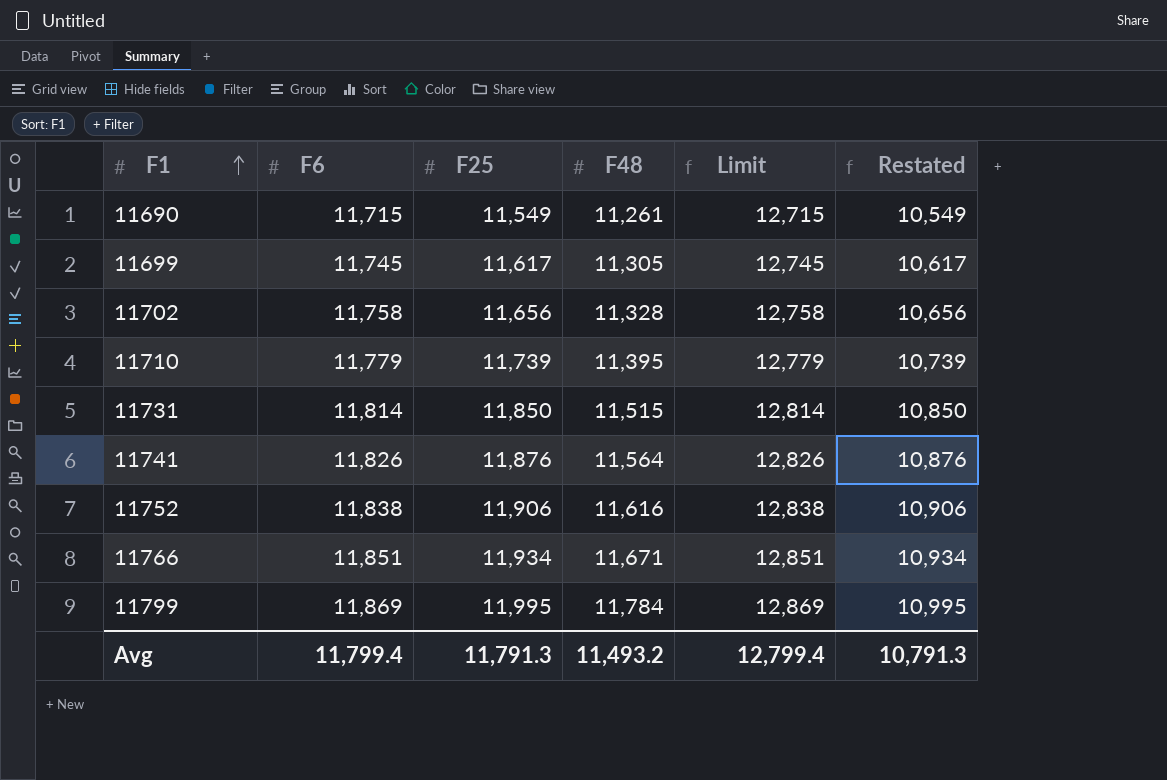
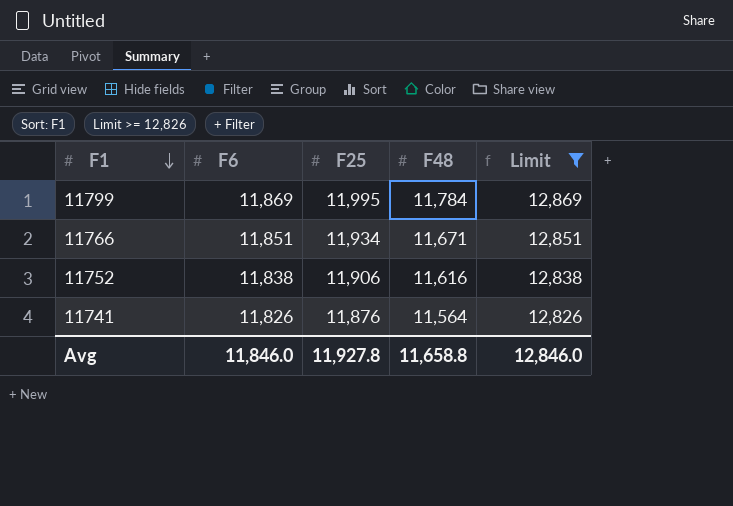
filter: none -> Limit >= 12,826
row order: F1 ascending -> F1 descending
column Restated | formula: [F25] - 1000 -> none
Avg | F6: 11,799.4 -> 11,846.0
Avg | F25: 11,791.3 -> 11,927.8
Avg | F48: 11,493.2 -> 11,658.8
Avg | Limit: 12,799.4 -> 12,846.0

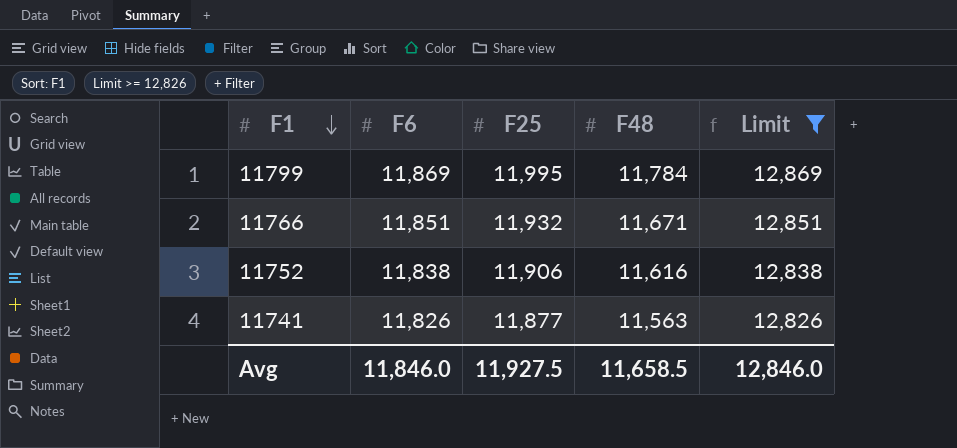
11766 | F25: 11,934 -> 11,932
11741 | F25: 11,876 -> 11,877
11741 | F48: 11,564 -> 11,563
Avg | F25: 11,927.8 -> 11,927.5
Avg | F48: 11,658.8 -> 11,658.5

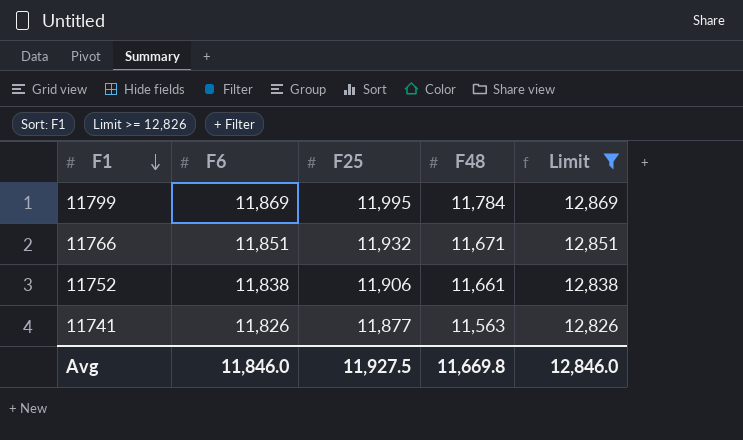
11752 | F48: 11,616 -> 11,661
Avg | F48: 11,658.5 -> 11,669.8

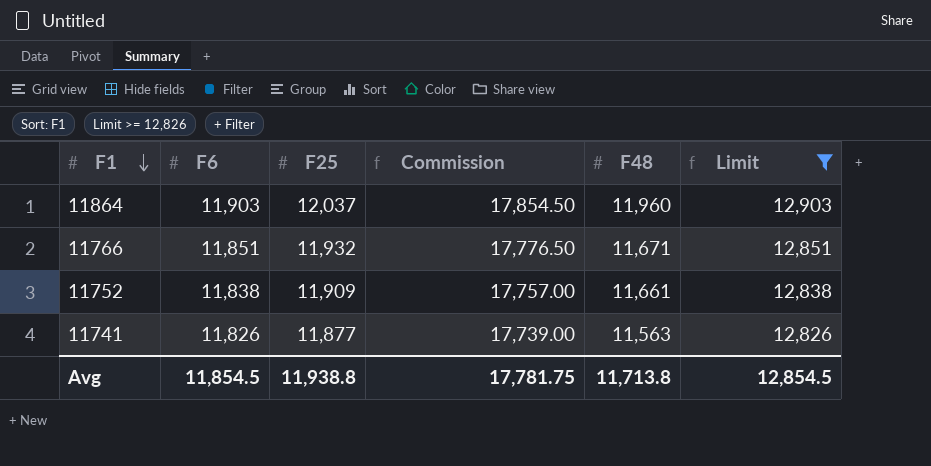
column Commission | formula: none -> [F6] * 1.5
row 11799: 11,869 | 11,995 | 11,784 | 12,869 -> none
row 11864: none -> 11,903 | 12,037 | 17,854.50 | 11,960 | 12,903
11752 | F25: 11,906 -> 11,909
Avg | F6: 11,846.0 -> 11,854.5
Avg | F25: 11,927.5 -> 11,938.8
Avg | F48: 11,669.8 -> 11,713.8
Avg | Limit: 12,846.0 -> 12,854.5

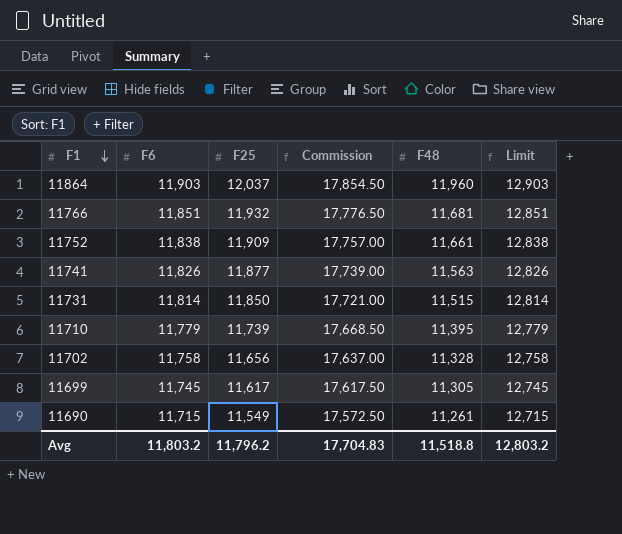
filter: Limit >= 12,826 -> none
11766 | F48: 11,671 -> 11,681
Avg | F6: 11,854.5 -> 11,803.2
Avg | F25: 11,938.8 -> 11,796.2
Avg | Commission: 17,781.75 -> 17,704.83
Avg | F48: 11,713.8 -> 11,518.8
Avg | Limit: 12,854.5 -> 12,803.2

